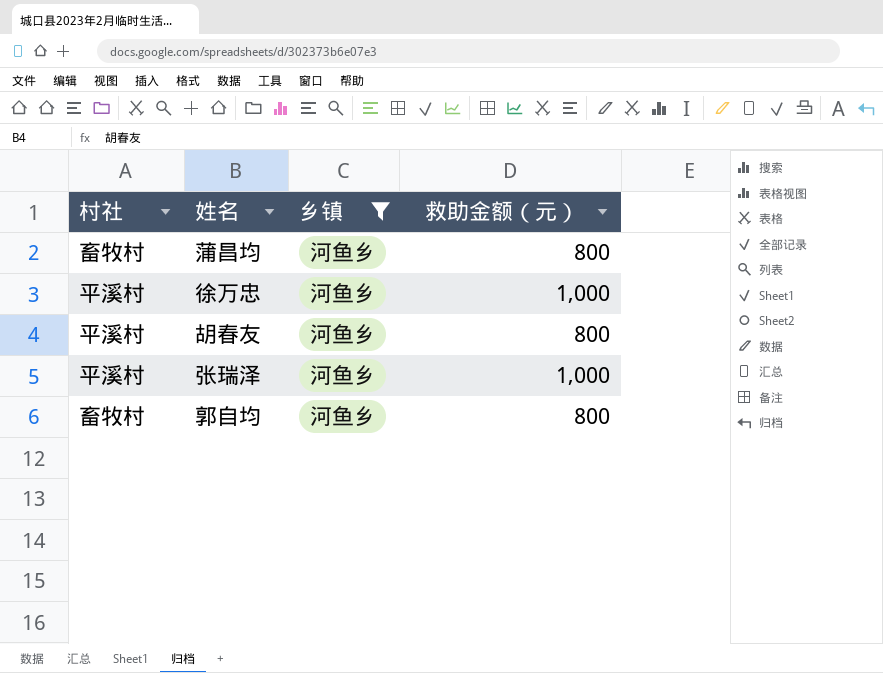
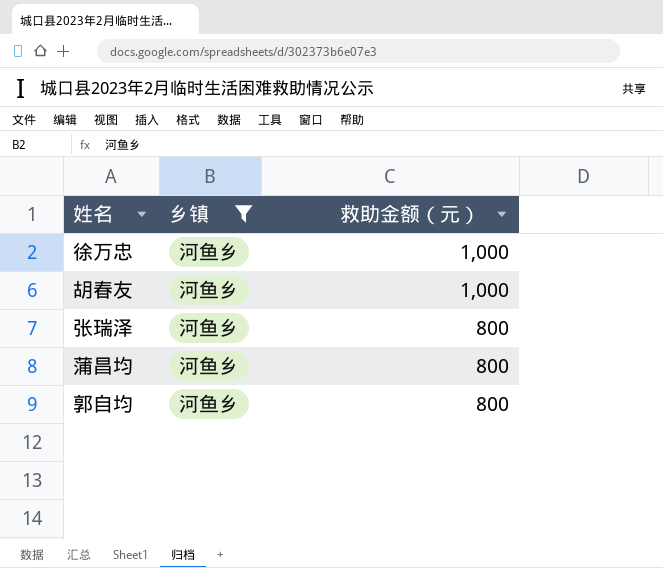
row order: none -> 救助金额（元） descending
column 村社 | position: 1 -> none
胡春友 | 救助金额（元）: 800 -> 1,000
张瑞泽 | 救助金额（元）: 1,000 -> 800

